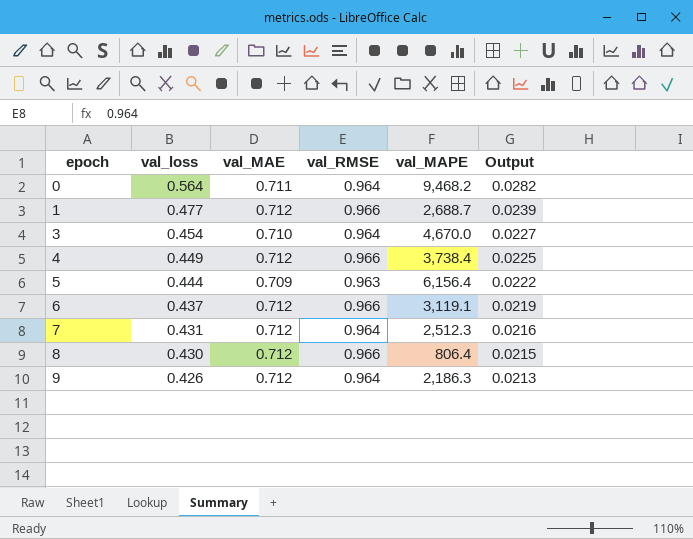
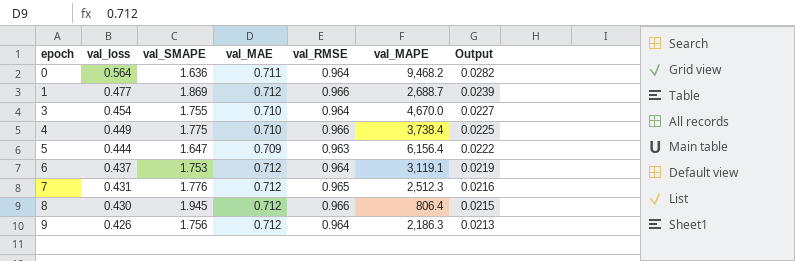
column val_SMAPE | position: none -> 3
4 | val_MAE: 0.712 -> 0.710
6 | val_RMSE: 0.966 -> 0.964
7 | val_RMSE: 0.964 -> 0.965

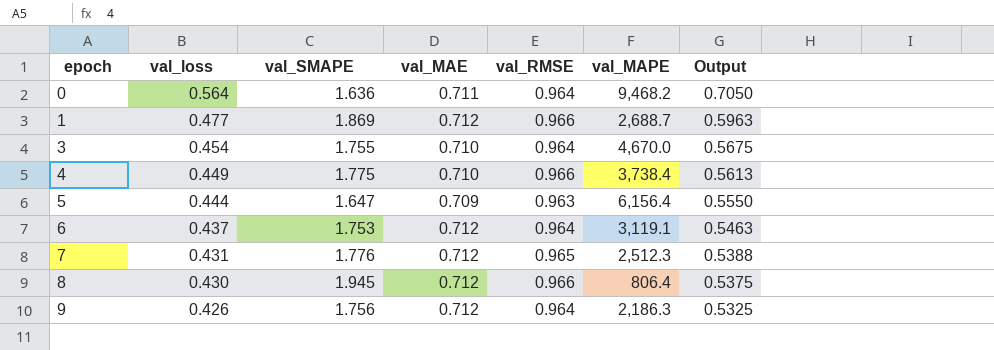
column Output | formula: [val_loss] * 0.05 -> [val_loss] * 1.25

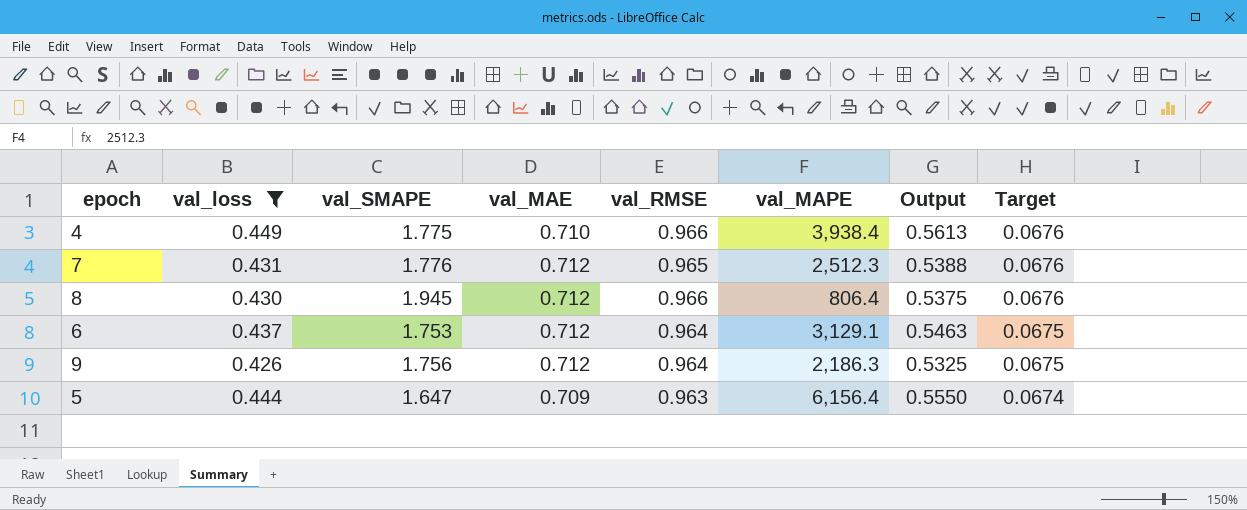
filter: none -> val_loss <= 0.449
row order: epoch ascending -> Target descending
column Target | formula: none -> [val_RMSE] * 0.07
4 | val_MAPE: 3,738.4 -> 3,938.4
6 | val_MAPE: 3,119.1 -> 3,129.1

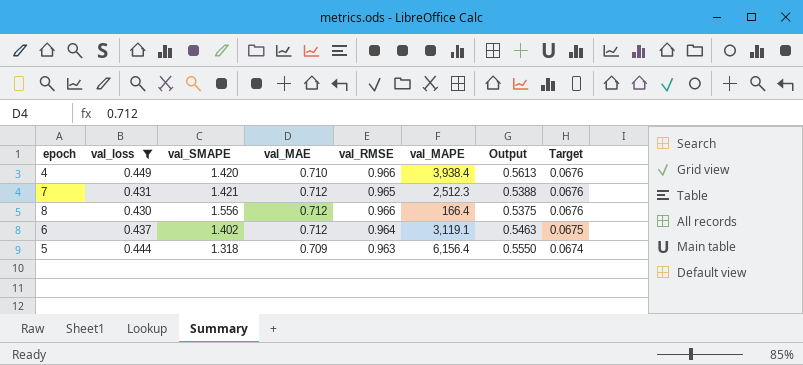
row 9: 0.426 | 1.756 | 0.712 | 0.964 | 2,186.3 | 0.5325 | 0.0675 -> none
4 | val_SMAPE: 1.775 -> 1.420
7 | val_SMAPE: 1.776 -> 1.421
8 | val_SMAPE: 1.945 -> 1.556
8 | val_MAPE: 806.4 -> 166.4
6 | val_SMAPE: 1.753 -> 1.402
6 | val_MAPE: 3,129.1 -> 3,119.1
5 | val_SMAPE: 1.647 -> 1.318

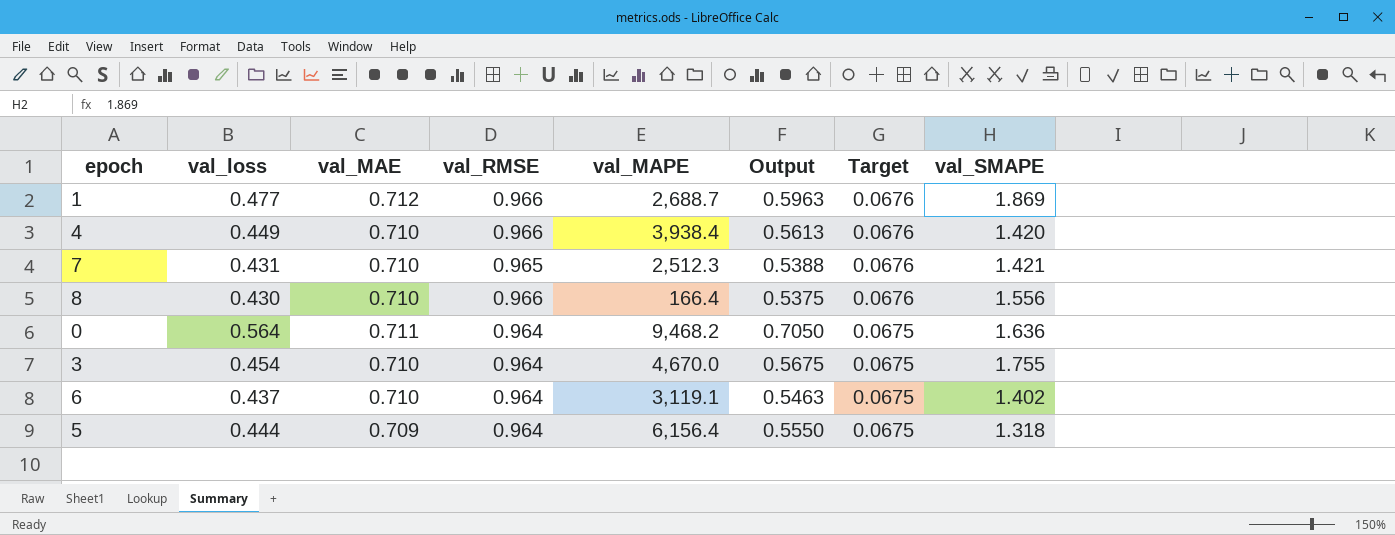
filter: val_loss <= 0.449 -> none
column val_SMAPE | position: 3 -> 8
7 | val_MAE: 0.712 -> 0.710
8 | val_MAE: 0.712 -> 0.710
6 | val_MAE: 0.712 -> 0.710
5 | val_RMSE: 0.963 -> 0.964
5 | Target: 0.0674 -> 0.0675

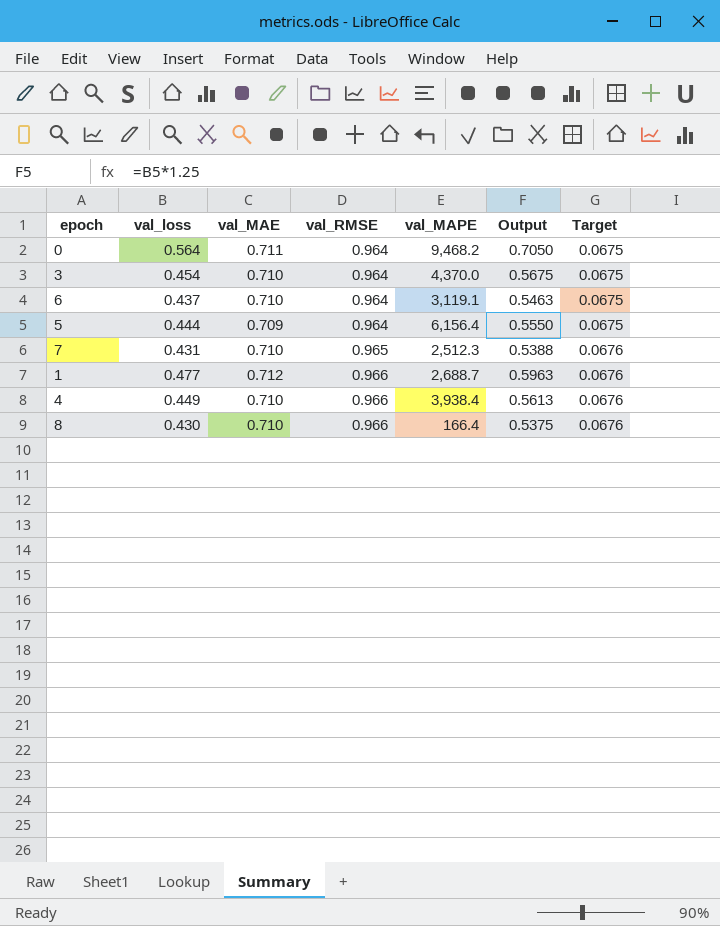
row order: Target descending -> val_RMSE ascending
column val_SMAPE | position: 8 -> none
3 | val_MAPE: 4,670.0 -> 4,370.0

